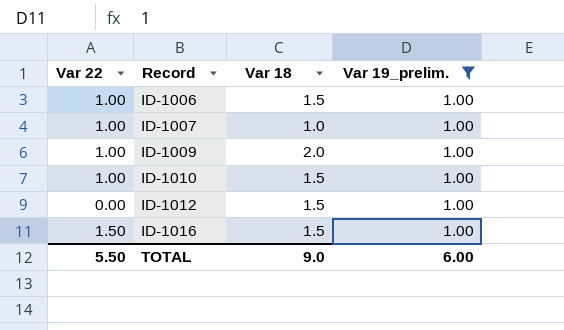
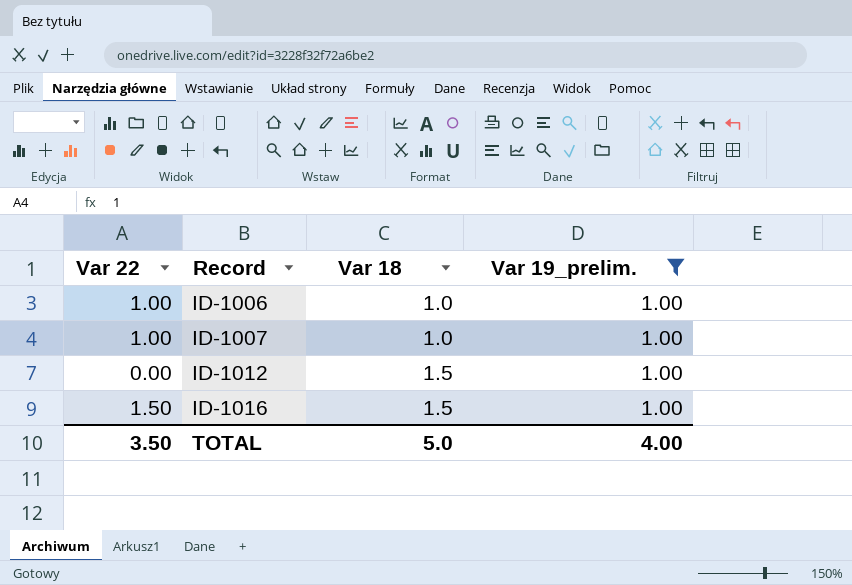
row ID-1009: 1.00 | 2.0 | 1.00 -> none
row ID-1010: 1.00 | 1.5 | 1.00 -> none
ID-1006 | Var 18: 1.5 -> 1.0
TOTAL | Var 22: 5.50 -> 3.50
TOTAL | Var 18: 9.0 -> 5.0
TOTAL | Var 19_prelim.: 6.00 -> 4.00

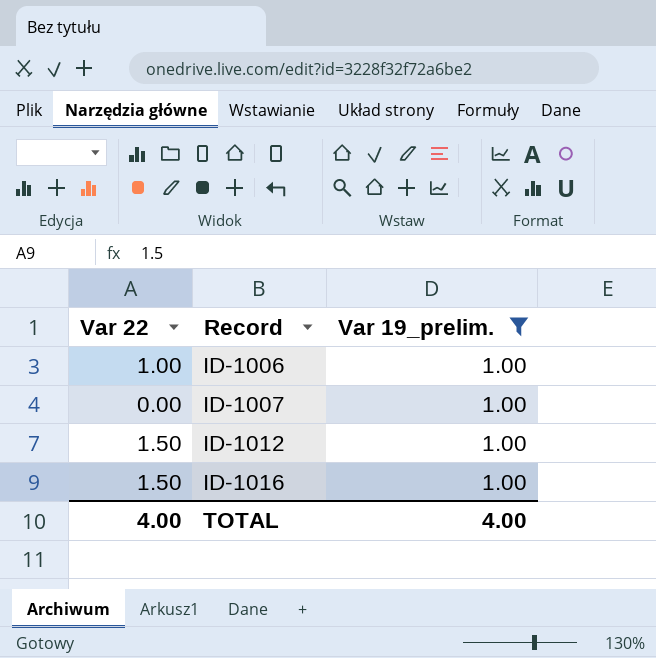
column Var 18 | position: 3 -> none
ID-1007 | Var 22: 1.00 -> 0.00
ID-1012 | Var 22: 0.00 -> 1.50
TOTAL | Var 22: 3.50 -> 4.00

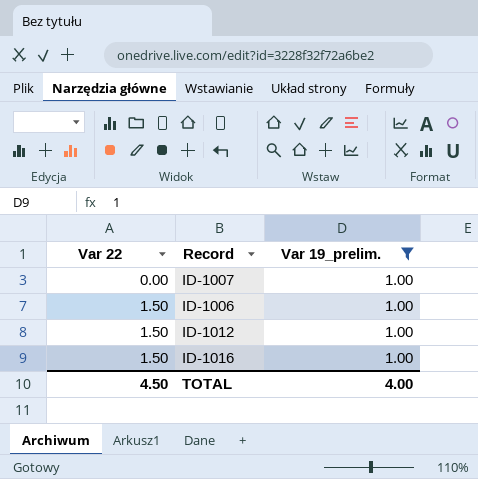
row order: Record ascending -> Var 22 ascending
ID-1006 | Var 22: 1.00 -> 1.50
TOTAL | Var 22: 4.00 -> 4.50

